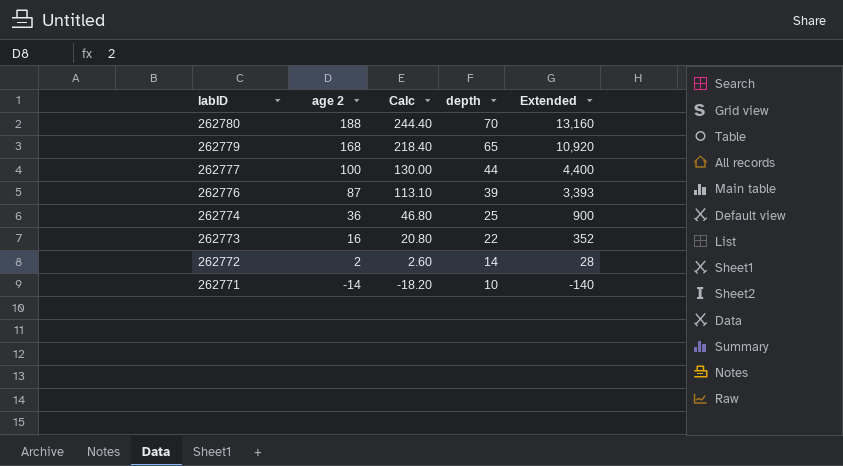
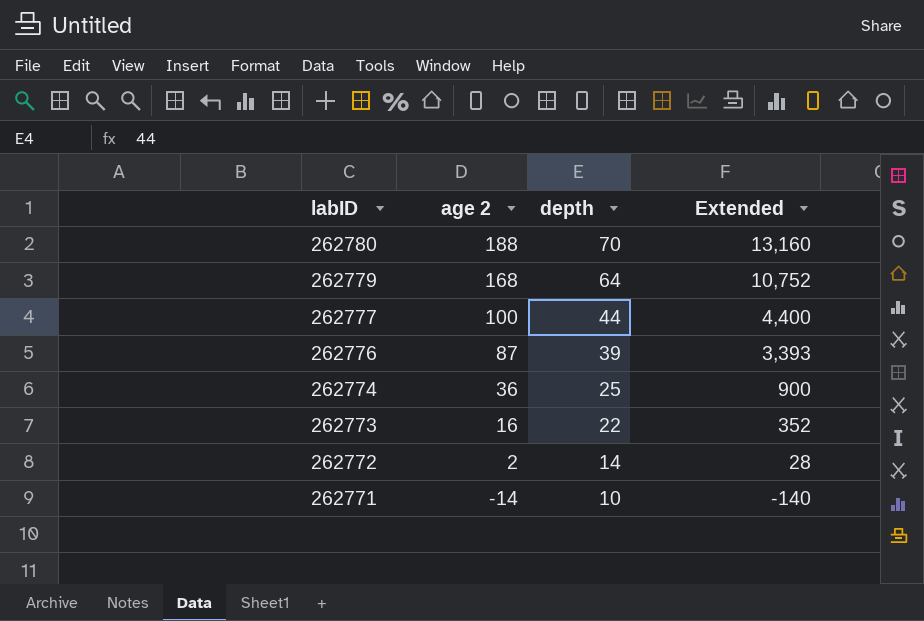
column Calc | formula: [age 2] * 1.3 -> none
262779 | depth: 65 -> 64
262779 | Extended: 10,920 -> 10,752

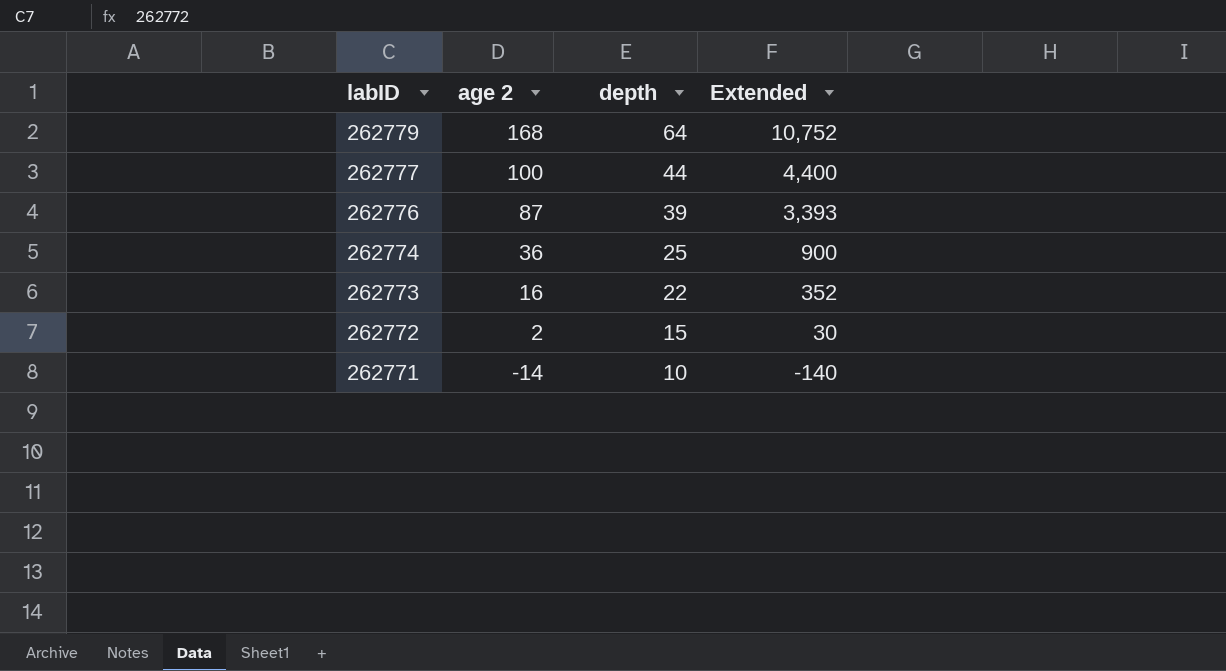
row 262780: 188 | 70 | 13,160 -> none
262772 | depth: 14 -> 15
262772 | Extended: 28 -> 30

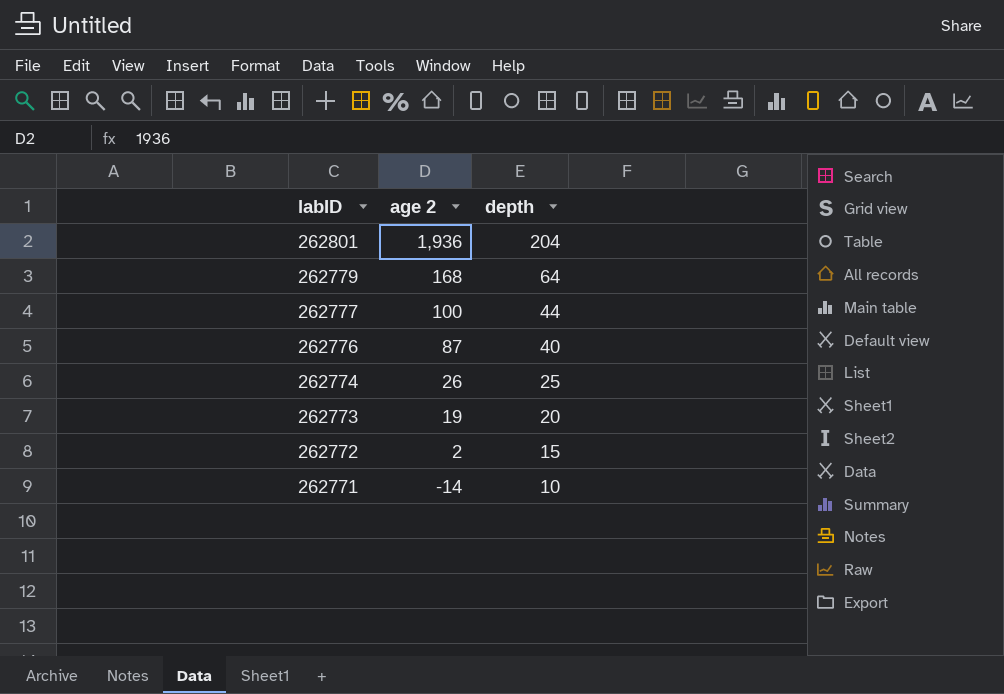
column Extended | formula: [age 2] * [depth] -> none
row 262801: none -> 1,936 | 204
262776 | depth: 39 -> 40
262774 | age 2: 36 -> 26
262773 | age 2: 16 -> 19
262773 | depth: 22 -> 20

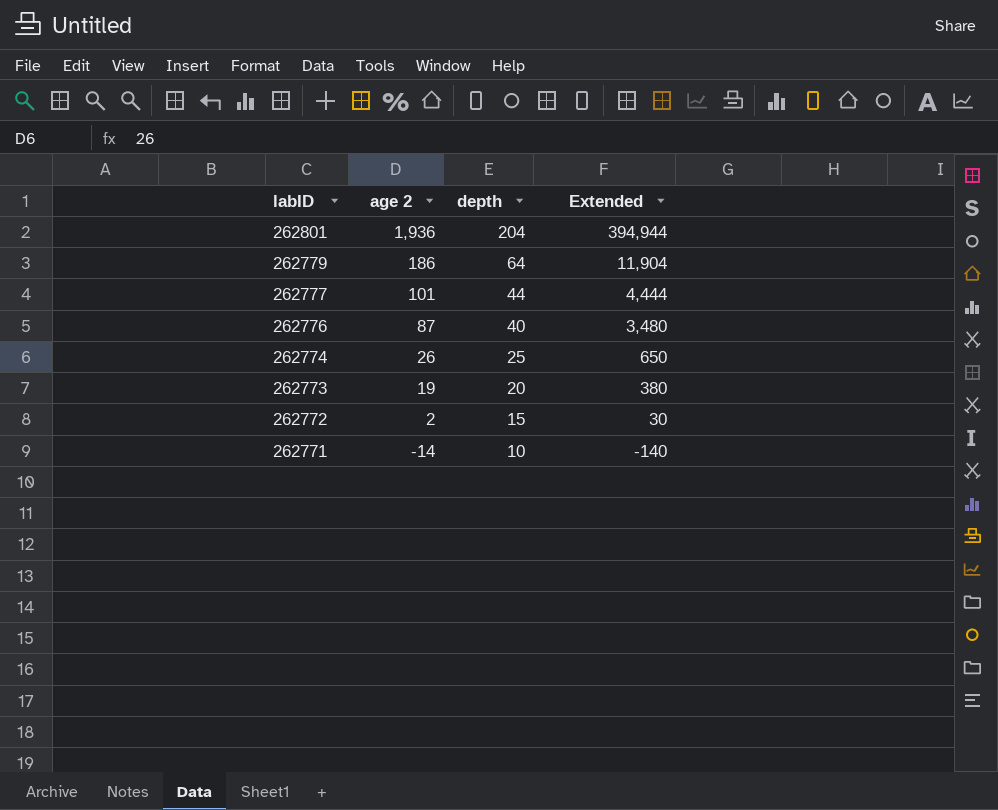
column Extended | formula: none -> [age 2] * [depth]
262779 | age 2: 168 -> 186
262777 | age 2: 100 -> 101

